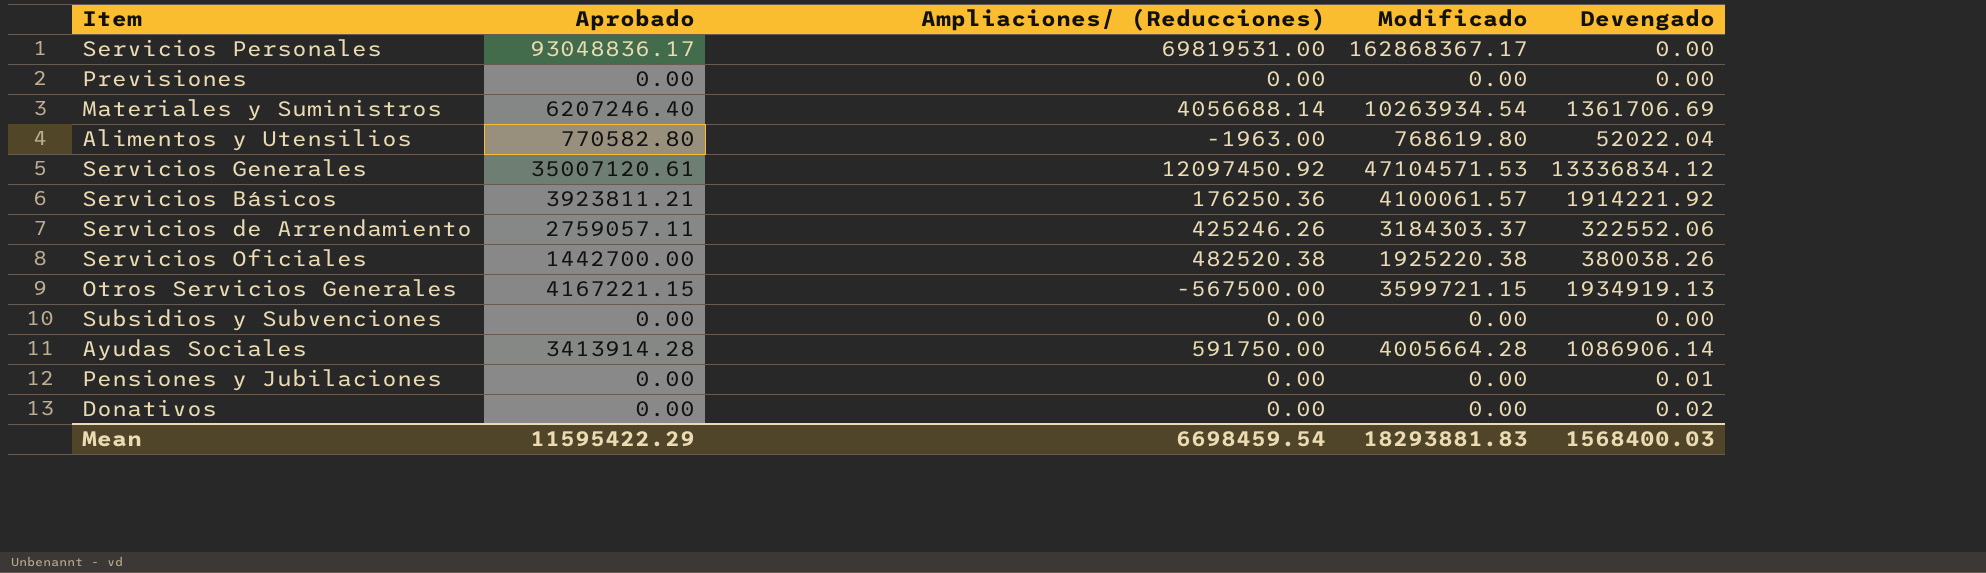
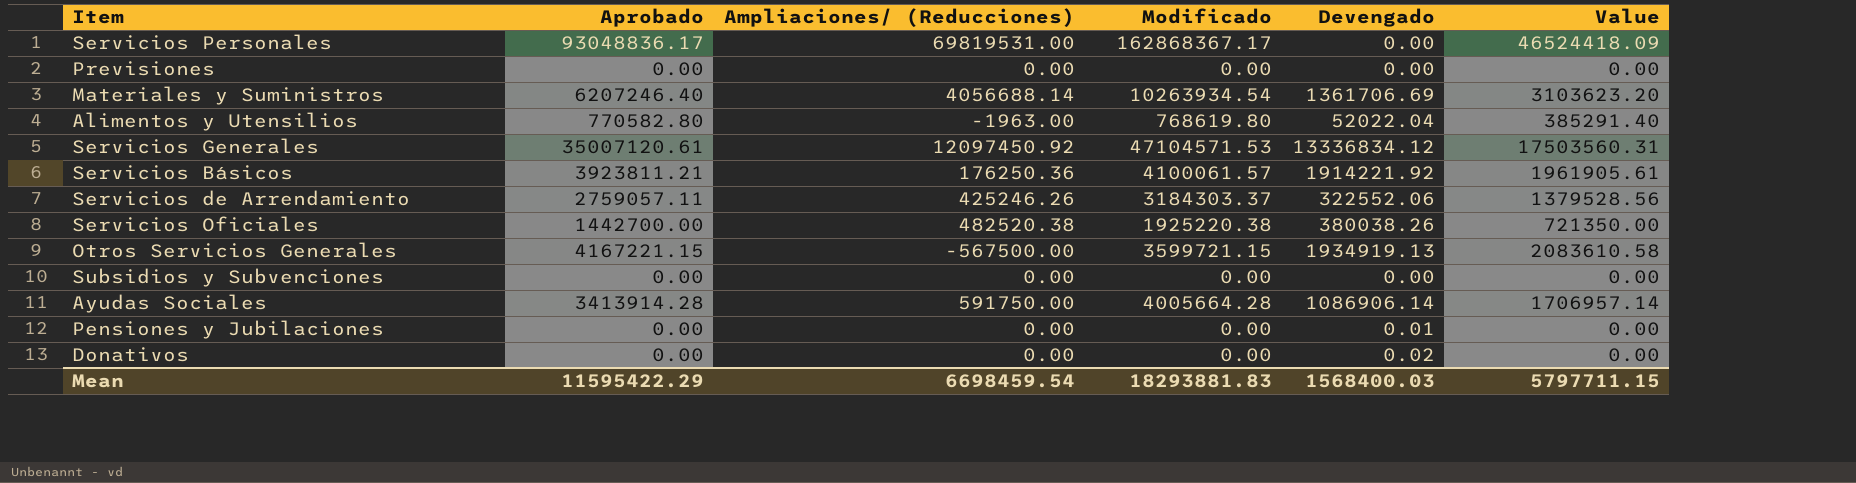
column Value | formula: none -> [Aprobado] * 0.5

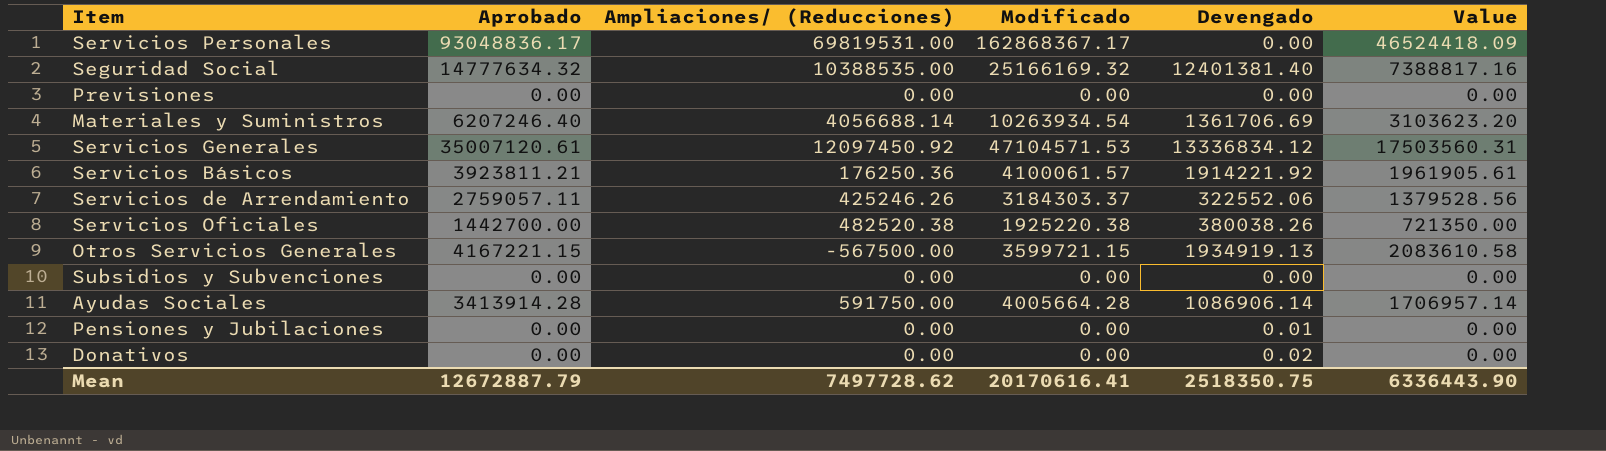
row Alimentos y Utensilios: 770582.80 | -1963.00 | 768619.80 | 52022.04 | 385291.40 -> none
row Seguridad Social: none -> 14777634.32 | 10388535.00 | 25166169.32 | 12401381.40 | 7388817.16
Mean | Aprobado: 11595422.29 -> 12672887.79
Mean | Ampliaciones/ (Reducciones): 6698459.54 -> 7497728.62
Mean | Modificado: 18293881.83 -> 20170616.41
Mean | Devengado: 1568400.03 -> 2518350.75
Mean | Value: 5797711.15 -> 6336443.90

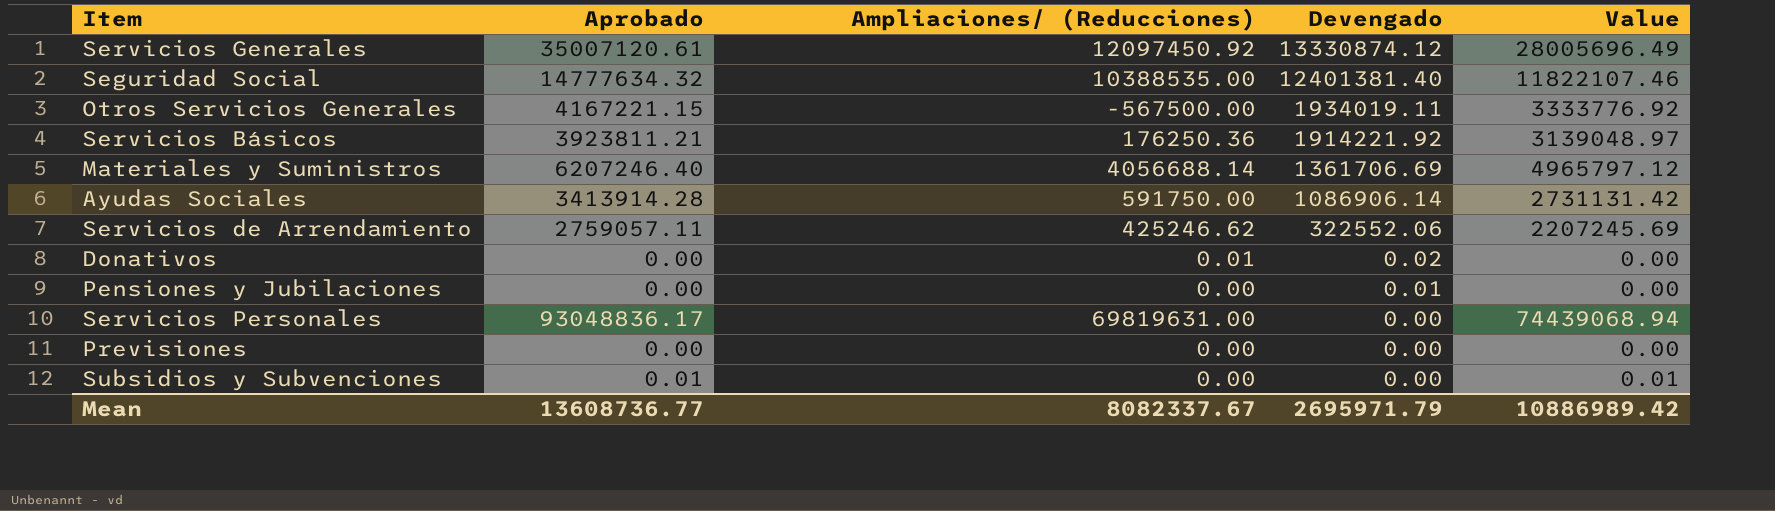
row order: none -> Devengado descending
column Modificado | formula: [Aprobado] + [Ampliaciones/ (Reducciones)] -> none
column Value | formula: [Aprobado] * 0.5 -> [Aprobado] * 0.8
row Servicios Oficiales: 1442700.00 | 482520.38 | 1925220.38 | 380038.26 | 721350.00 -> none
Servicios Generales | Devengado: 13336834.12 -> 13330874.12
Otros Servicios Generales | Devengado: 1934919.13 -> 1934019.11
Servicios de Arrendamiento | Ampliaciones/ (Reducciones): 425246.26 -> 425246.62
Donativos | Ampliaciones/ (Reducciones): 0.00 -> 0.01
Servicios Personales | Ampliaciones/ (Reducciones): 69819531.00 -> 69819631.00
Subsidios y Subvenciones | Aprobado: 0.00 -> 0.01
Mean | Aprobado: 12672887.79 -> 13608736.77
Mean | Ampliaciones/ (Reducciones): 7497728.62 -> 8082337.67
Mean | Devengado: 2518350.75 -> 2695971.79
Mean | Value: 6336443.90 -> 10886989.42

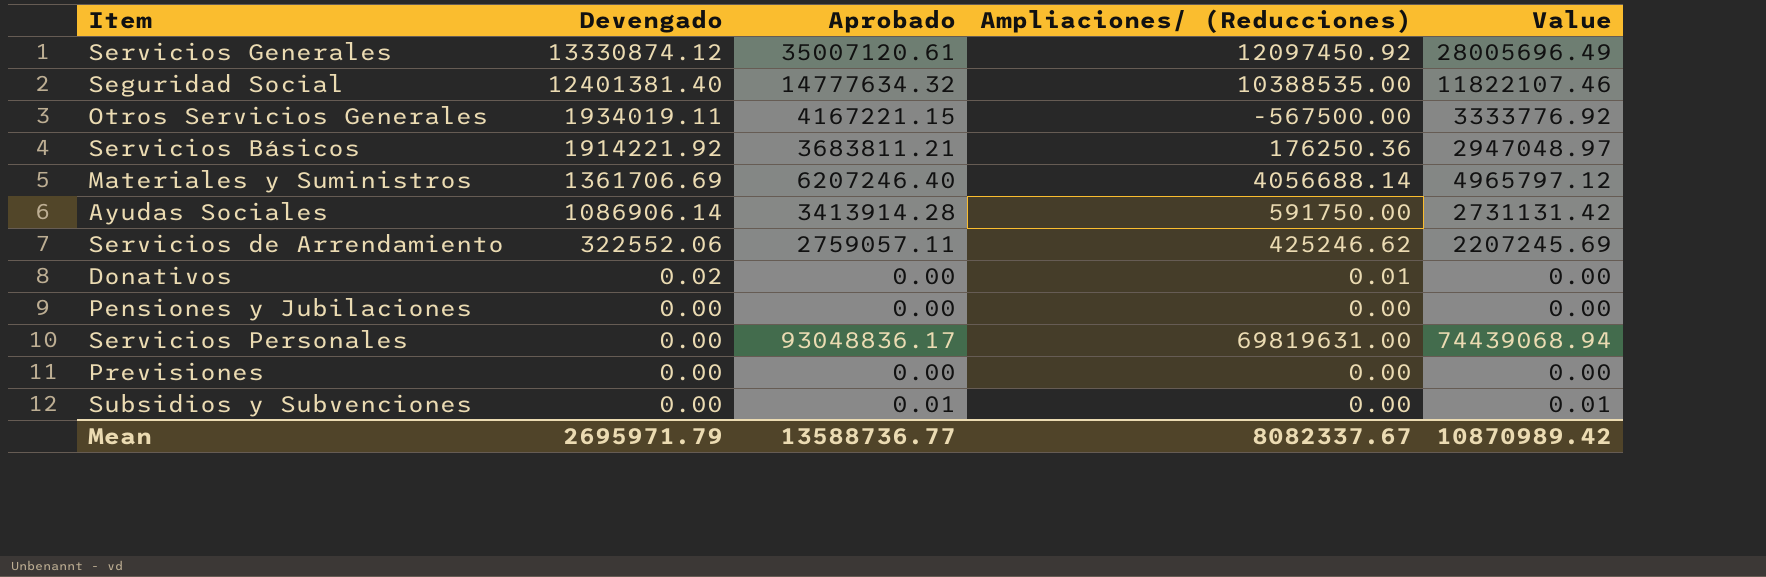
column Devengado | position: 4 -> 2
Servicios Básicos | Aprobado: 3923811.21 -> 3683811.21
Servicios Básicos | Value: 3139048.97 -> 2947048.97
Pensiones y Jubilaciones | Devengado: 0.01 -> 0.00
Mean | Aprobado: 13608736.77 -> 13588736.77
Mean | Value: 10886989.42 -> 10870989.42

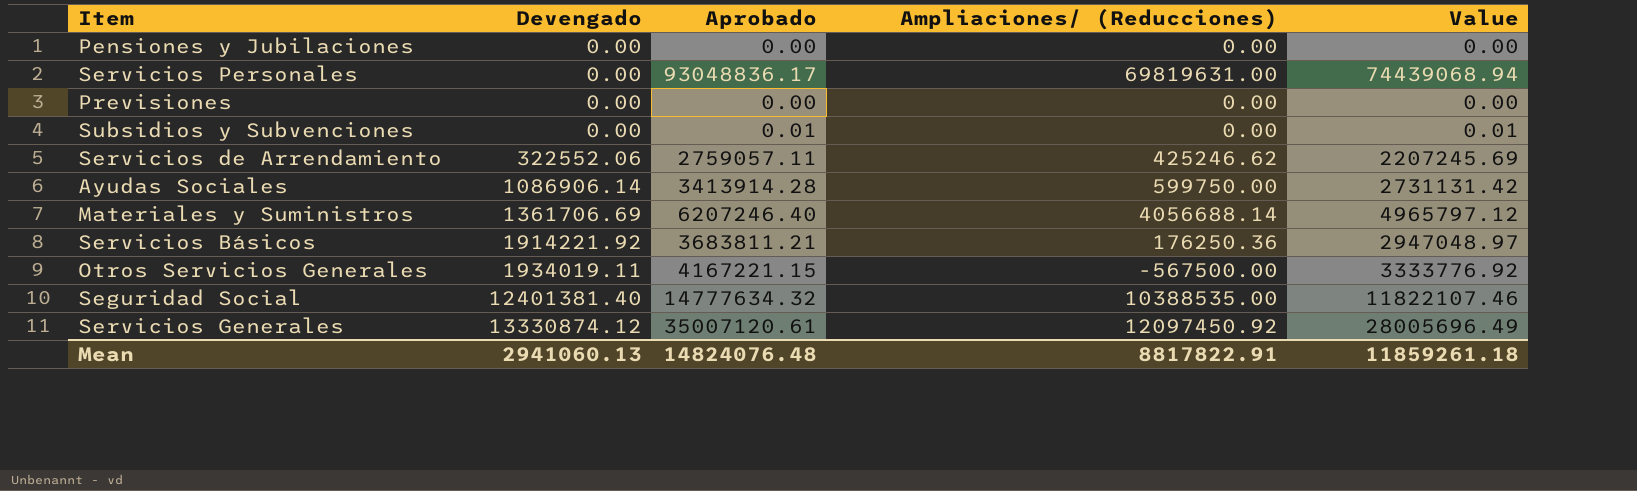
row order: Devengado descending -> Devengado ascending
row Donativos: 0.02 | 0.00 | 0.01 | 0.00 -> none
Ayudas Sociales | Ampliaciones/ (Reducciones): 591750.00 -> 599750.00
Mean | Devengado: 2695971.79 -> 2941060.13
Mean | Aprobado: 13588736.77 -> 14824076.48
Mean | Ampliaciones/ (Reducciones): 8082337.67 -> 8817822.91
Mean | Value: 10870989.42 -> 11859261.18

